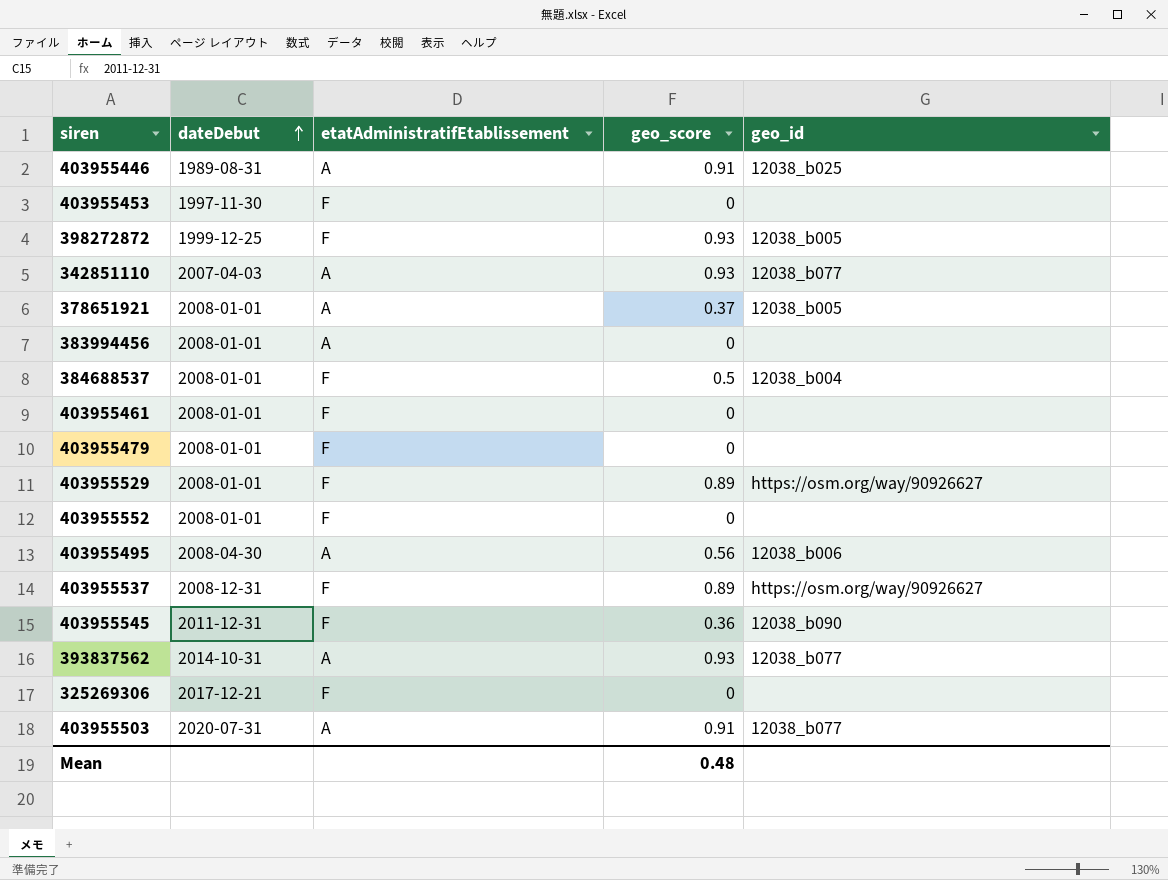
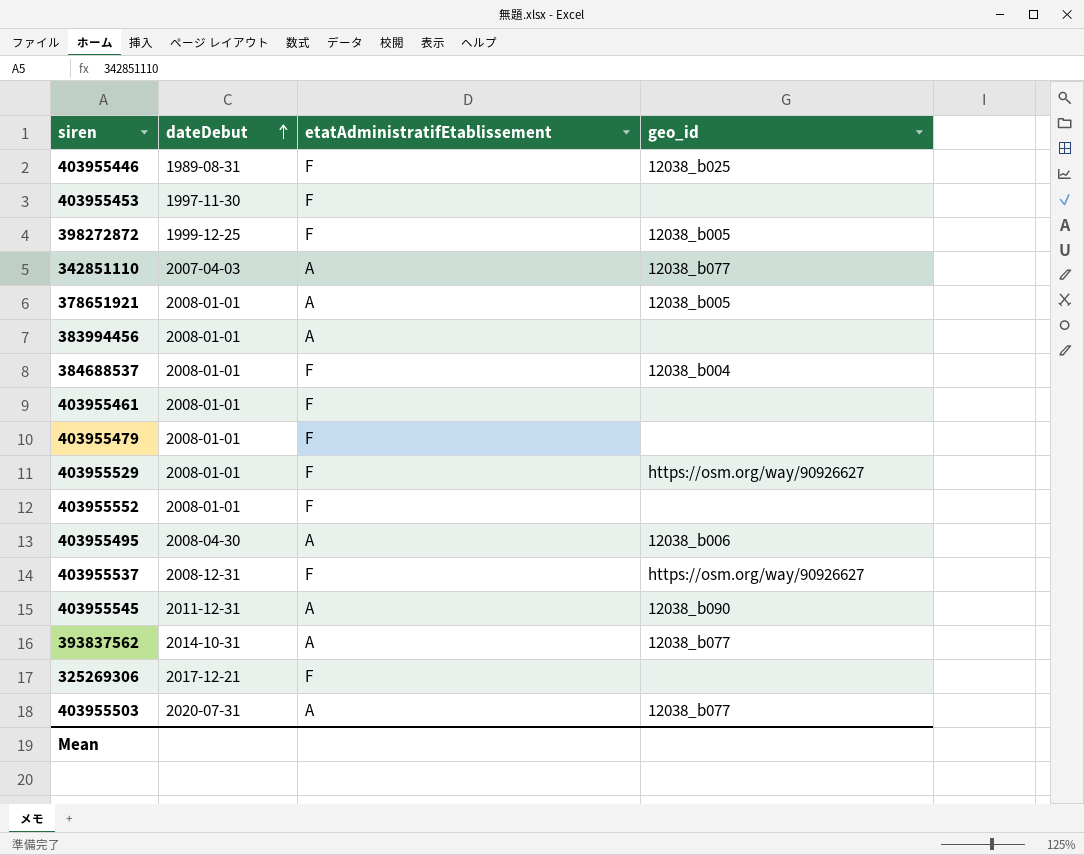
column geo_score | position: 4 -> none
403955446 | etatAdministratifEtablissement: A -> F
403955545 | etatAdministratifEtablissement: F -> A

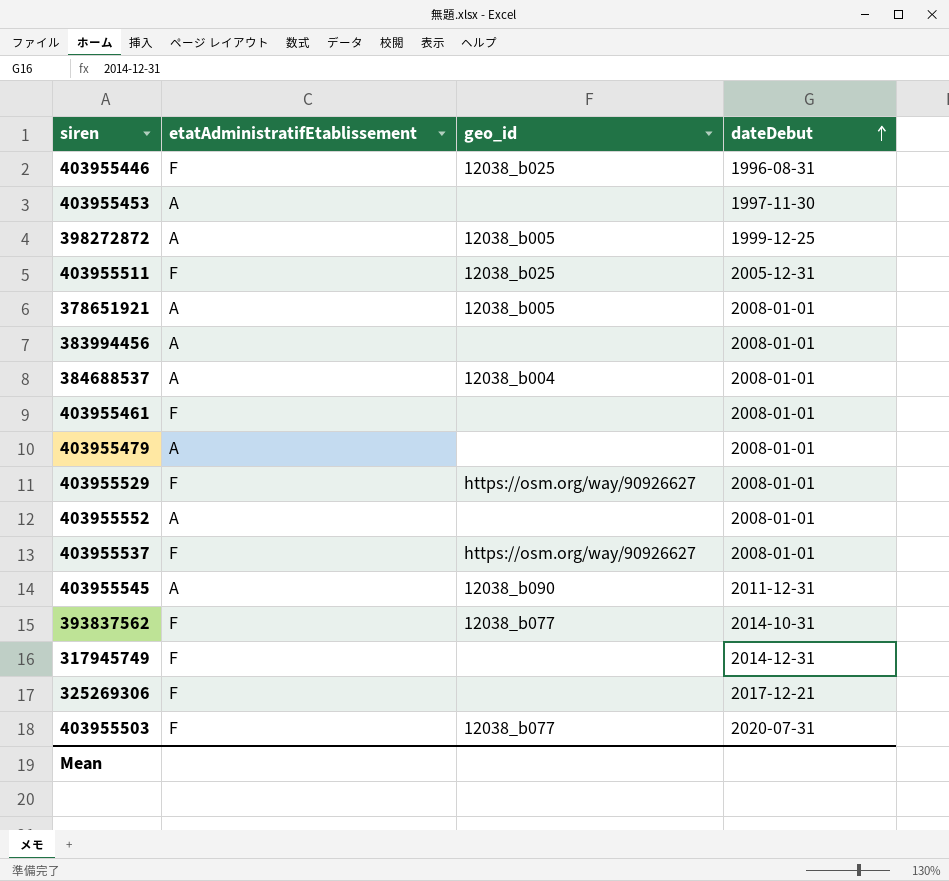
column dateDebut | position: 2 -> 4
row 342851110: 2007-04-03 | A | 12038_b077 -> none
row 403955495: 2008-04-30 | A | 12038_b006 -> none
403955446 | dateDebut: 1989-08-31 -> 1996-08-31
403955453 | etatAdministratifEtablissement: F -> A
398272872 | etatAdministratifEtablissement: F -> A
row 403955511: none -> F | 12038_b025 | 2005-12-31
384688537 | etatAdministratifEtablissement: F -> A
403955479 | etatAdministratifEtablissement: F -> A
403955552 | etatAdministratifEtablissement: F -> A
403955537 | dateDebut: 2008-12-31 -> 2008-01-01
393837562 | etatAdministratifEtablissement: A -> F
row 317945749: none -> F | none | 2014-12-31
403955503 | etatAdministratifEtablissement: A -> F

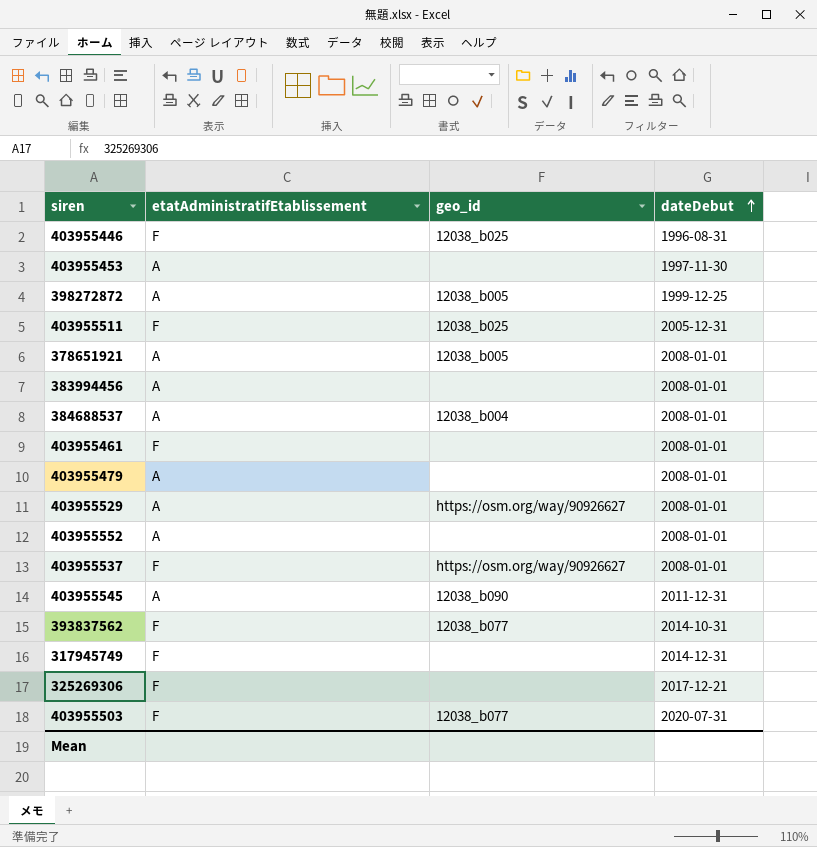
403955529 | etatAdministratifEtablissement: F -> A

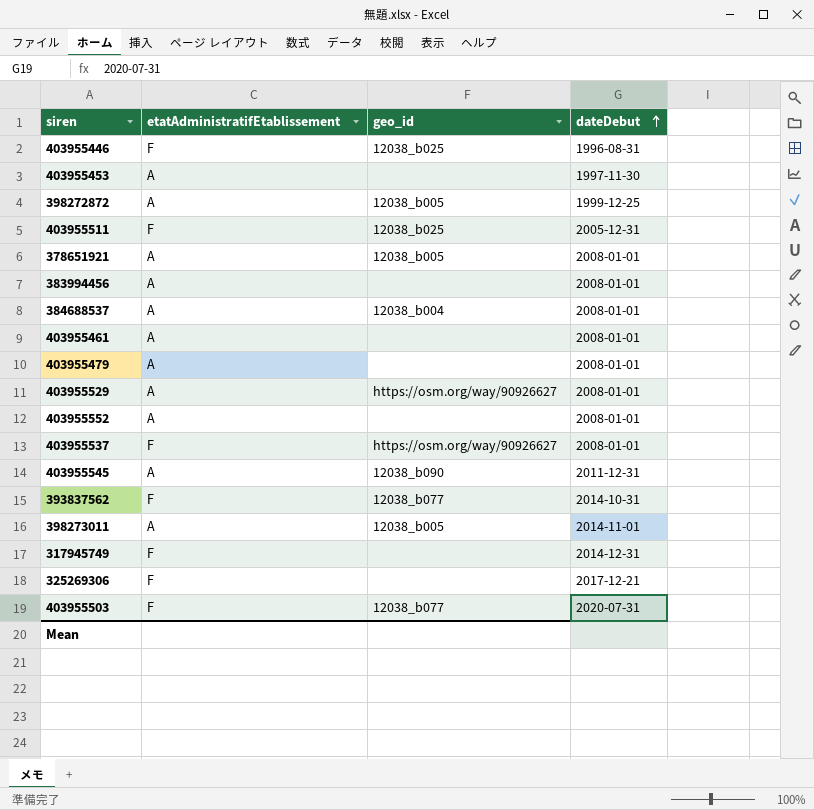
403955461 | etatAdministratifEtablissement: F -> A
row 398273011: none -> A | 12038_b005 | 2014-11-01

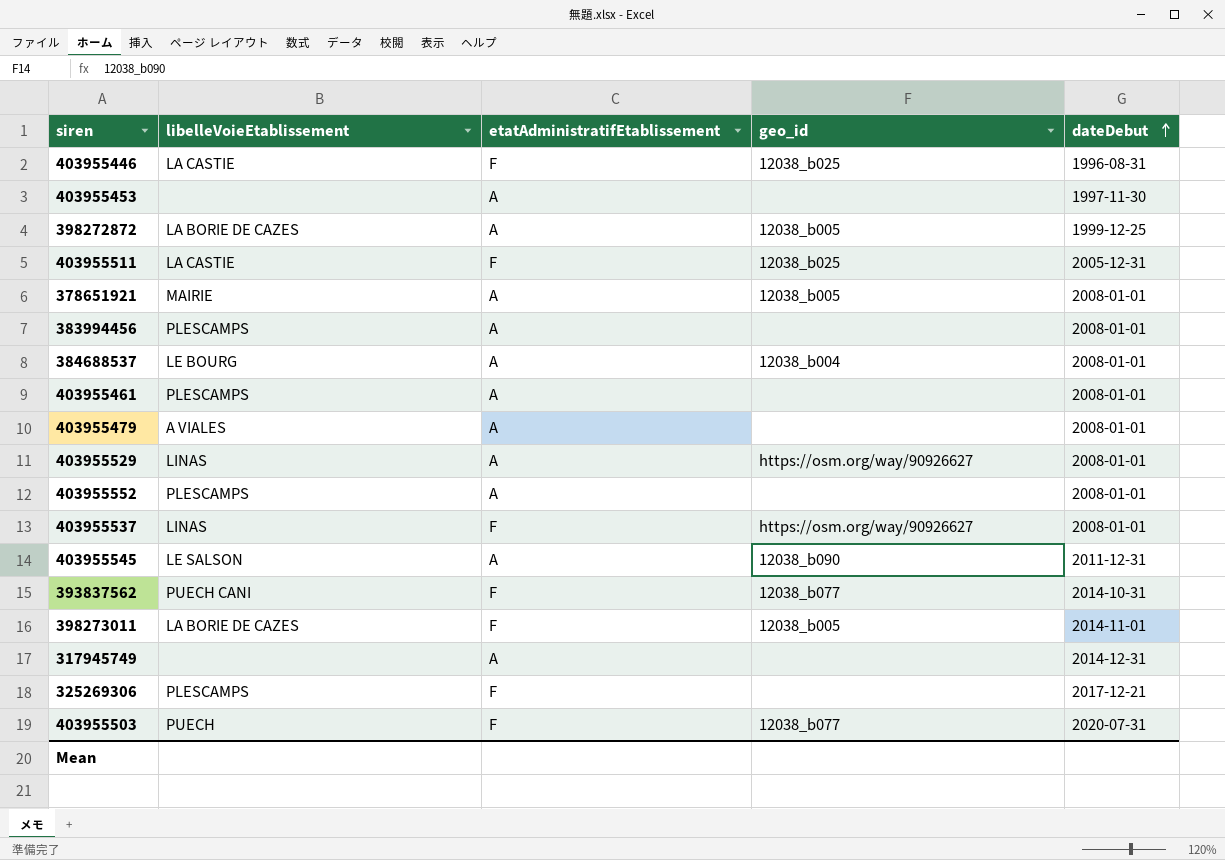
column libelleVoieEtablissement | position: none -> 2
398273011 | etatAdministratifEtablissement: A -> F
317945749 | etatAdministratifEtablissement: F -> A

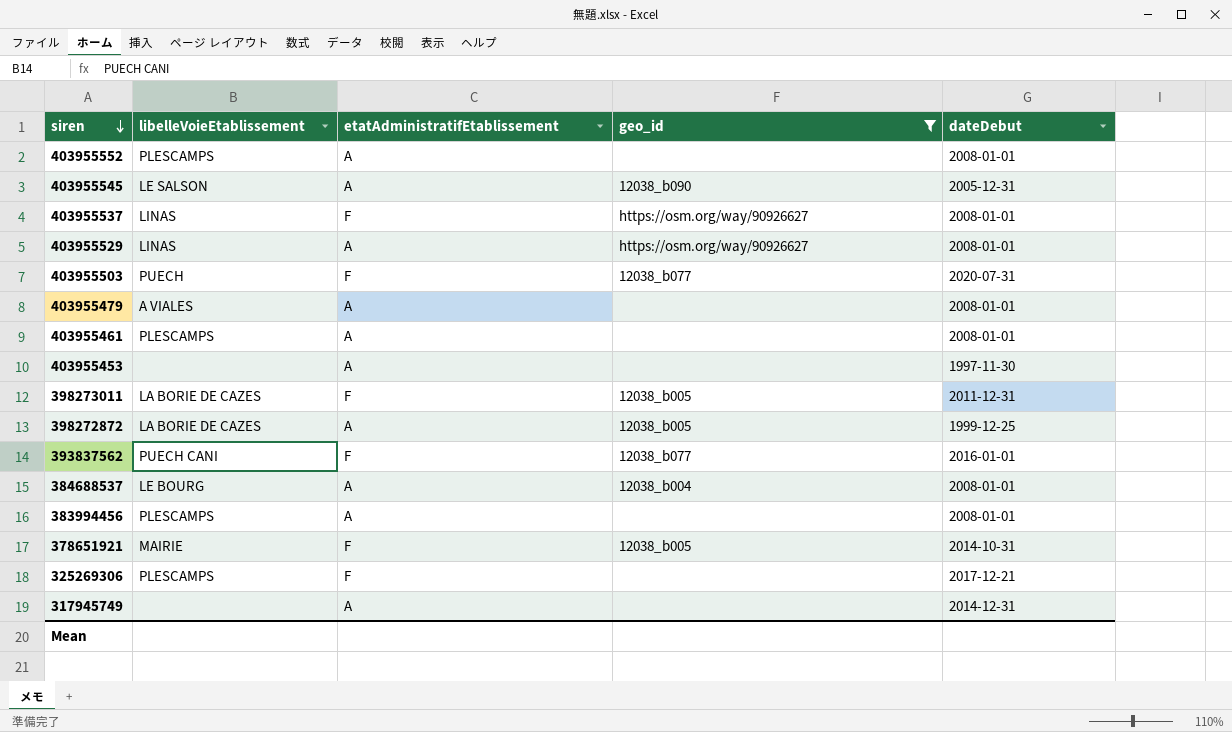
filter: none -> geo_id != 12038_b025
row order: dateDebut ascending -> siren descending
403955545 | dateDebut: 2011-12-31 -> 2005-12-31
398273011 | dateDebut: 2014-11-01 -> 2011-12-31
393837562 | dateDebut: 2014-10-31 -> 2016-01-01
378651921 | etatAdministratifEtablissement: A -> F
378651921 | dateDebut: 2008-01-01 -> 2014-10-31

